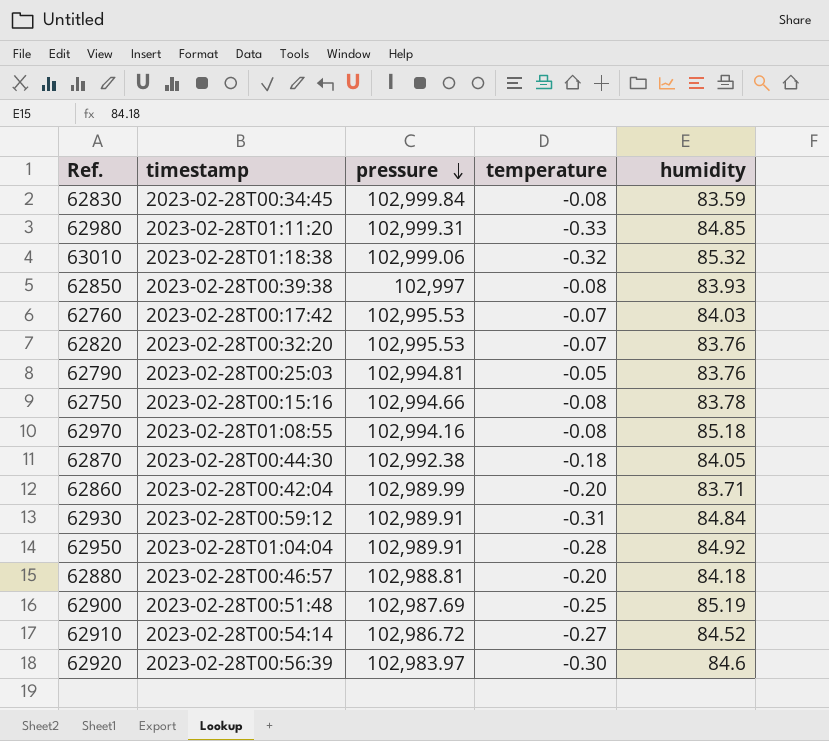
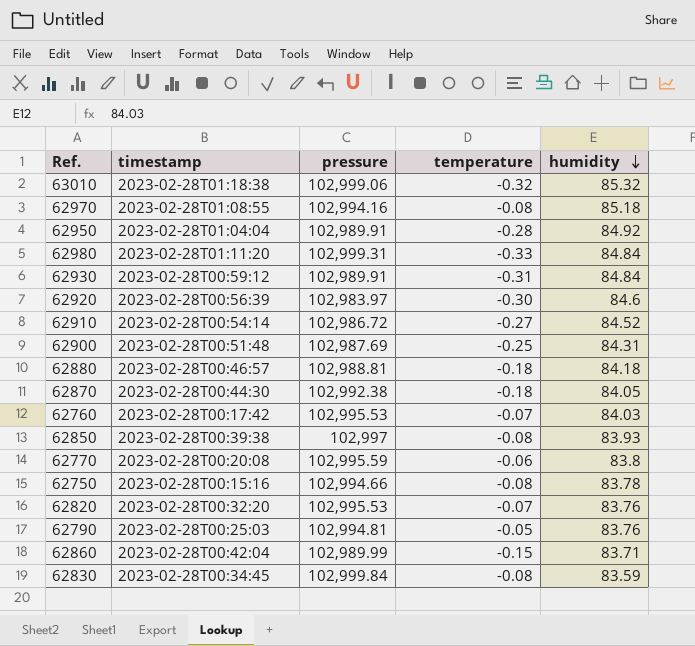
row order: pressure descending -> humidity descending
62980 | humidity: 84.85 -> 84.84
62900 | humidity: 85.19 -> 84.31
62880 | temperature: -0.20 -> -0.18
row 62770: none -> 2023-02-28T00:20:08 | 102,995.59 | -0.06 | 83.8
62860 | temperature: -0.20 -> -0.15

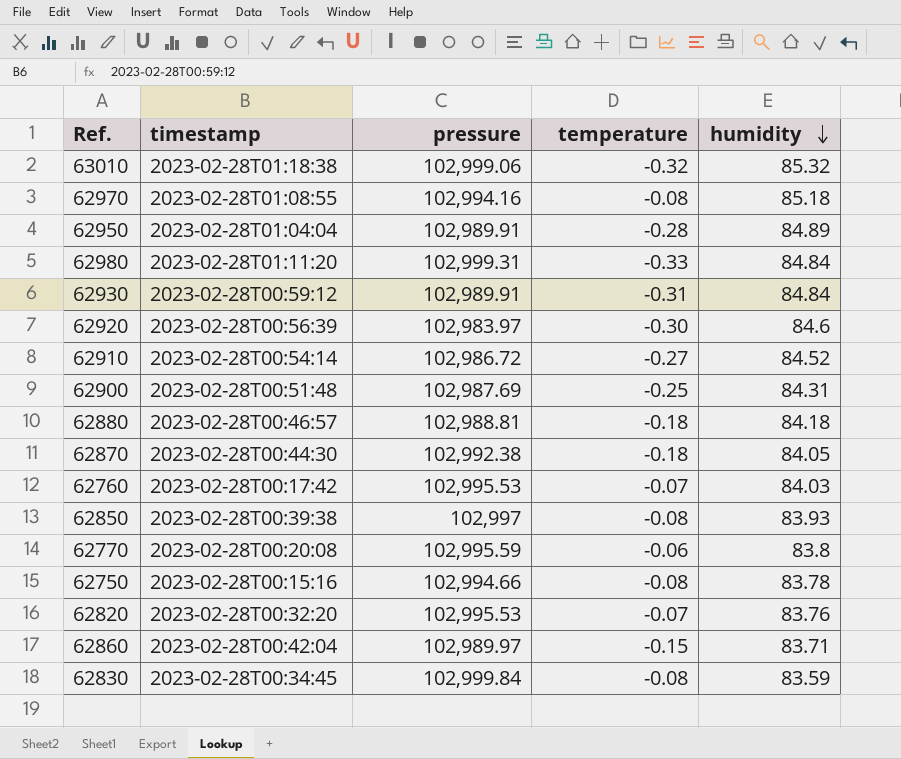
row 62790: 2023-02-28T00:25:03 | 102,994.81 | -0.05 | 83.76 -> none
62950 | humidity: 84.92 -> 84.89
62860 | pressure: 102,989.99 -> 102,989.97

